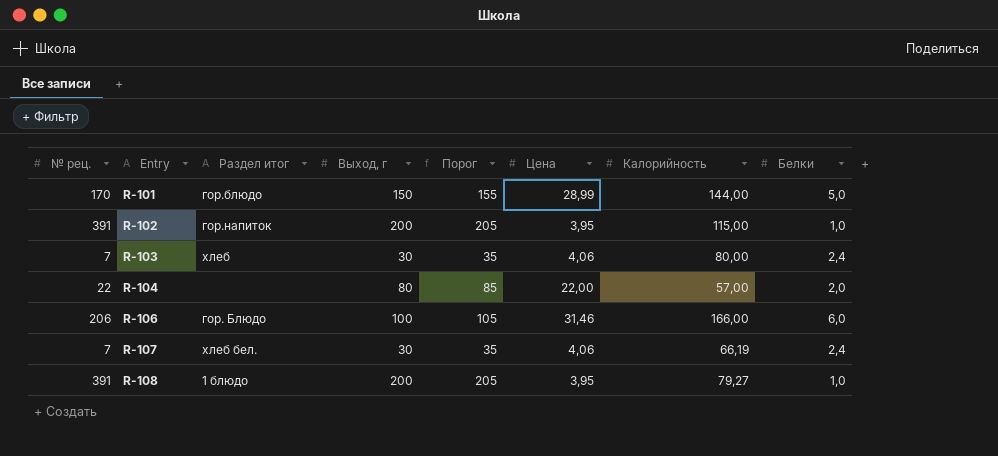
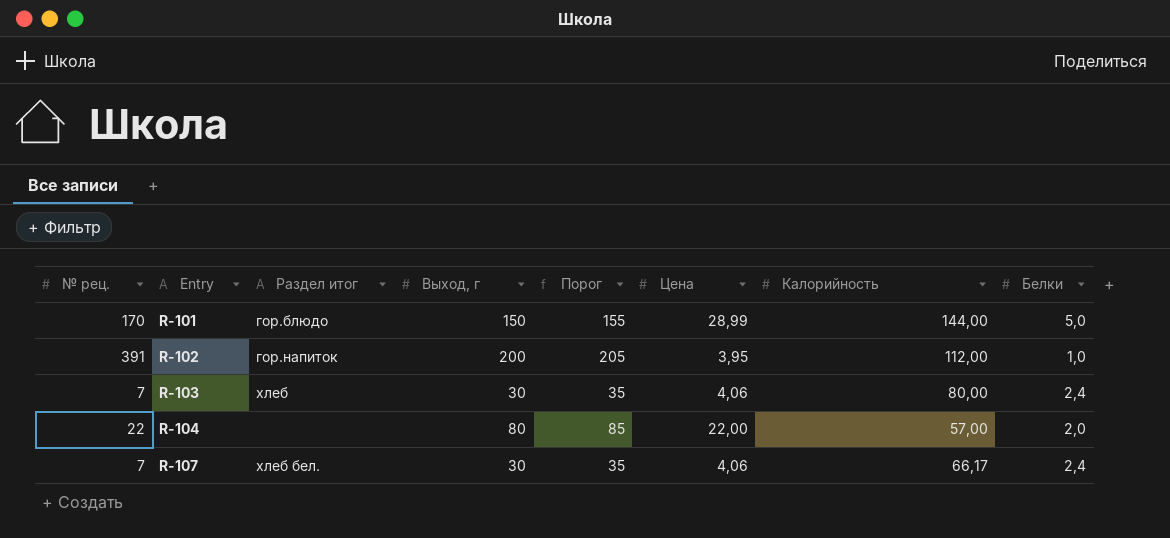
row R-106: 206 | гор. Блюдо | 100 | 105 | 31,46 | 166,00 | 6,0 -> none
row R-108: 391 | 1 блюдо | 200 | 205 | 3,95 | 79,27 | 1,0 -> none
R-102 | Калорийность: 115,00 -> 112,00
R-107 | Калорийность: 66,19 -> 66,17

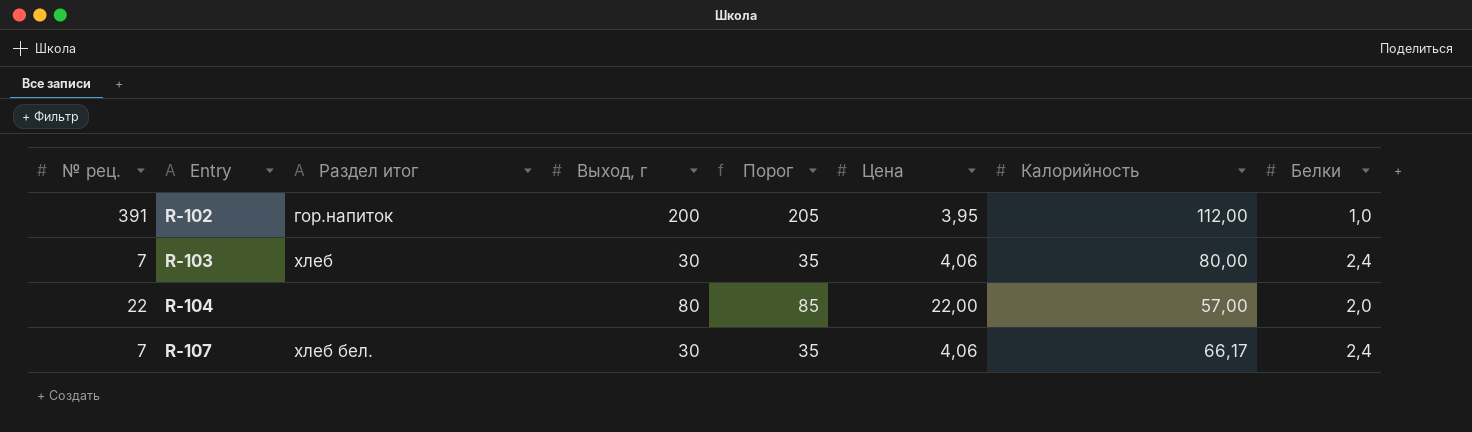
row R-101: 170 | гор.блюдо | 150 | 155 | 28,99 | 144,00 | 5,0 -> none

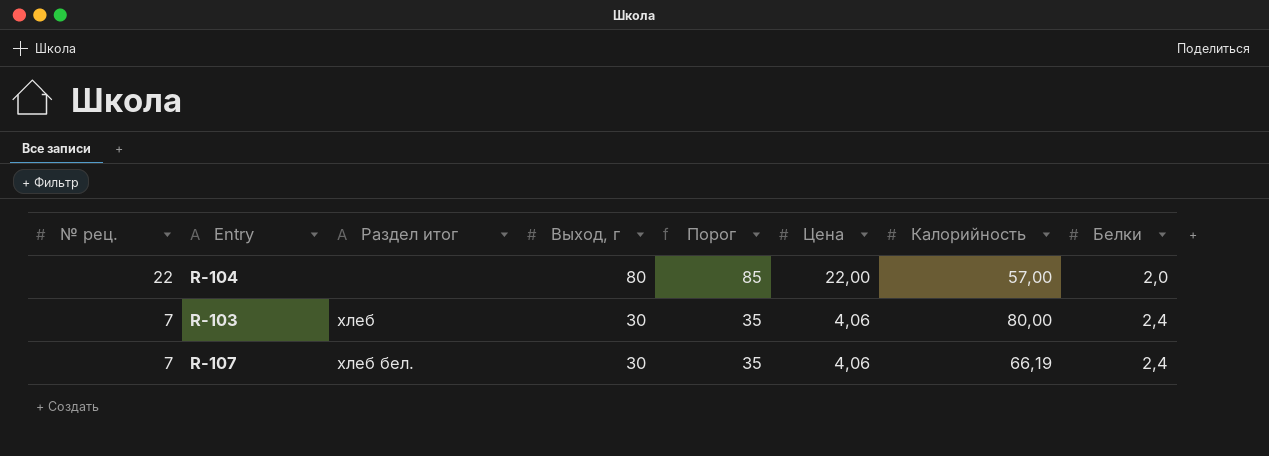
row order: Entry ascending -> № рец. descending
row R-102: 391 | гор.напиток | 200 | 205 | 3,95 | 112,00 | 1,0 -> none
R-107 | Калорийность: 66,17 -> 66,19

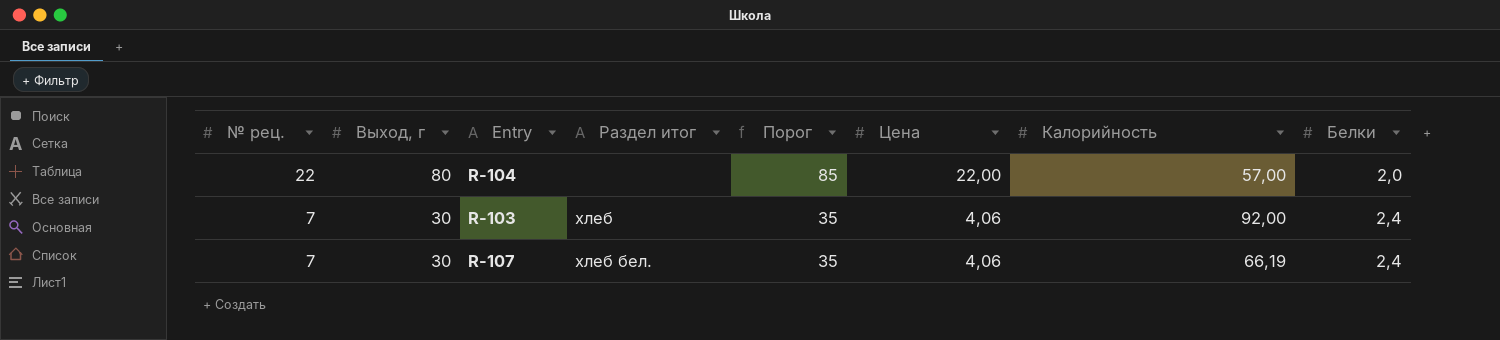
column Выход, г | position: 4 -> 2
R-103 | Калорийность: 80,00 -> 92,00

